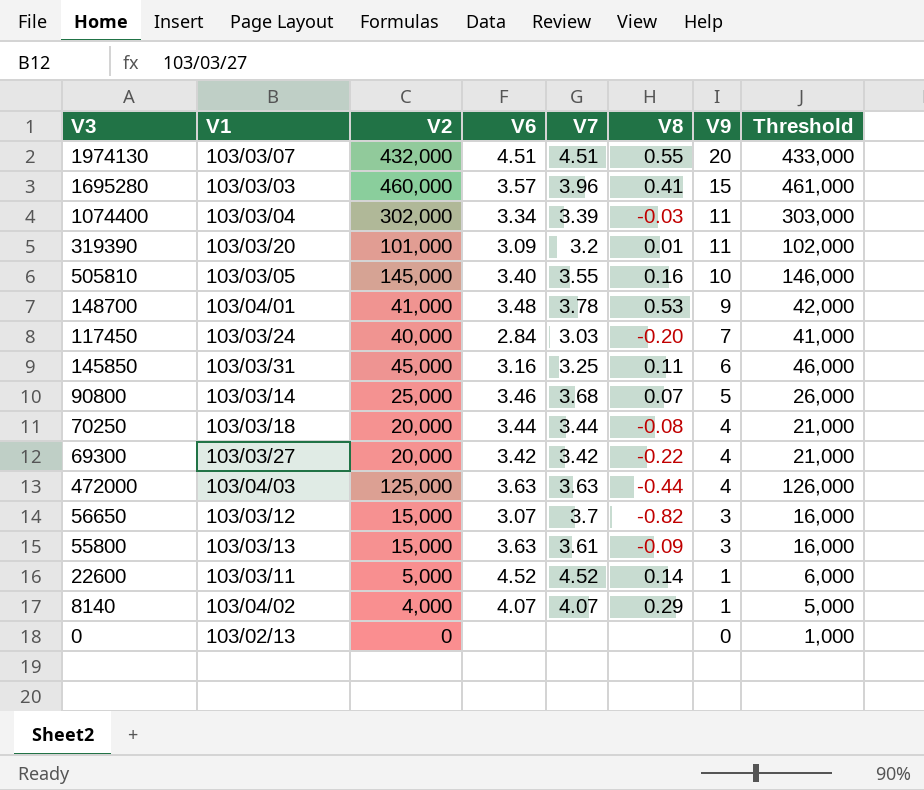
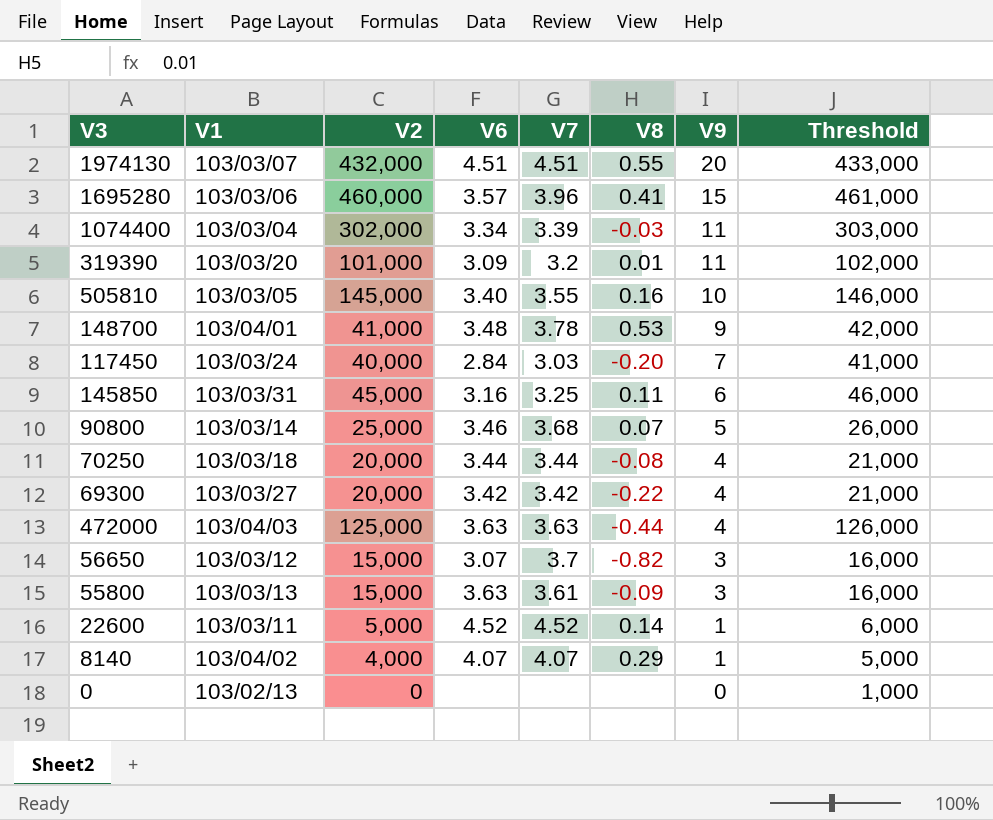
1695280 | V1: 103/03/03 -> 103/03/06

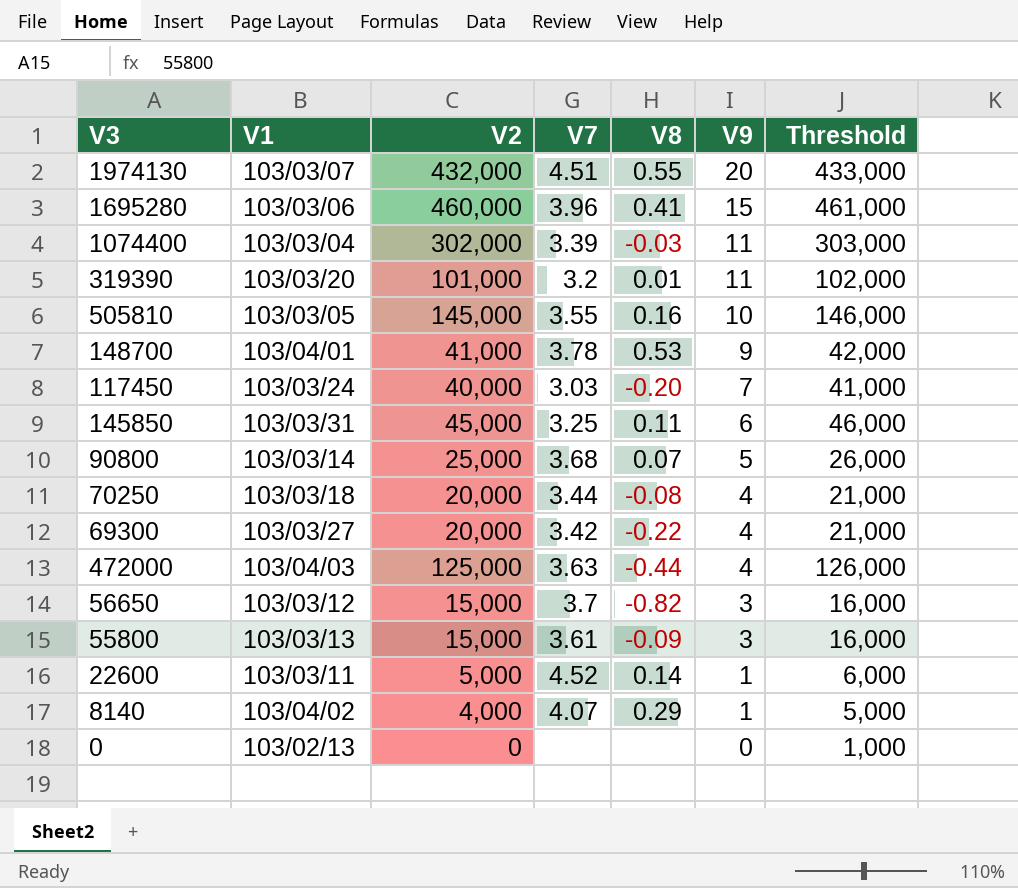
column V6 | position: 4 -> none

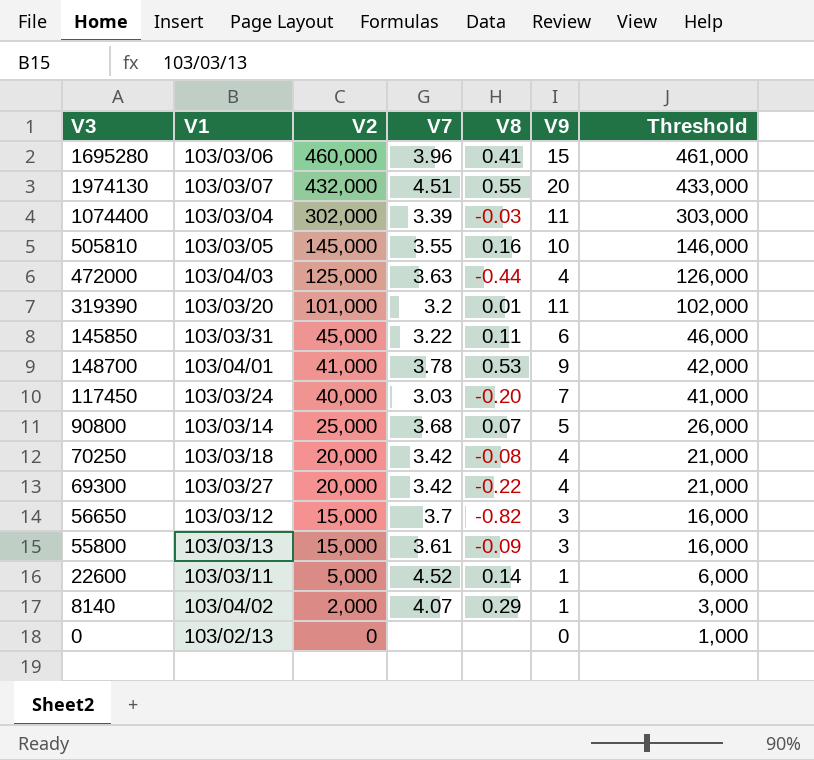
row order: V9 descending -> V2 descending
145850 | V7: 3.25 -> 3.22
70250 | V7: 3.44 -> 3.42
8140 | V2: 4,000 -> 2,000
8140 | Threshold: 5,000 -> 3,000

